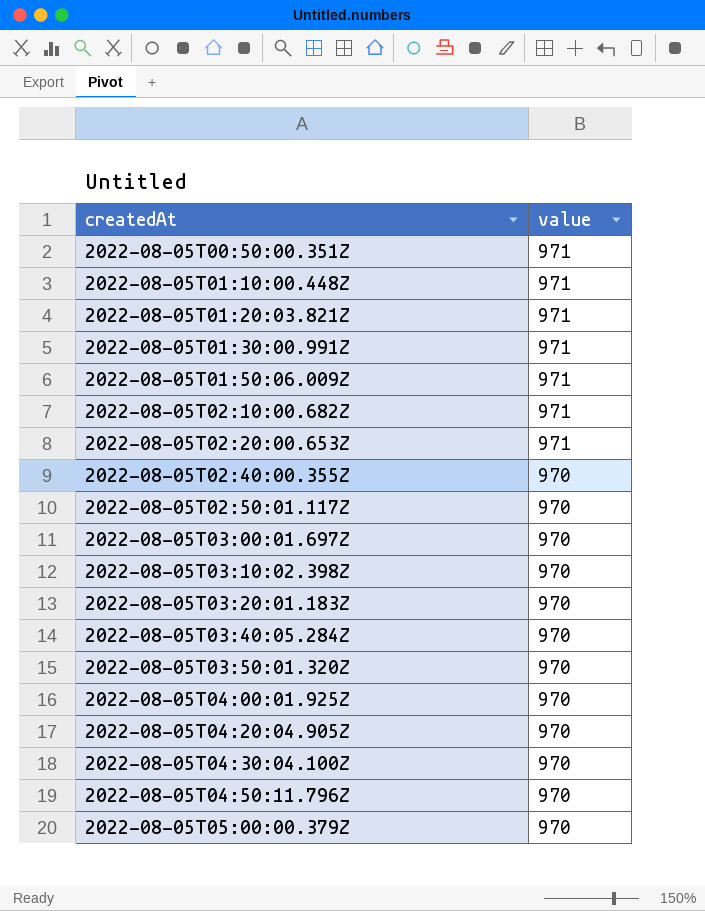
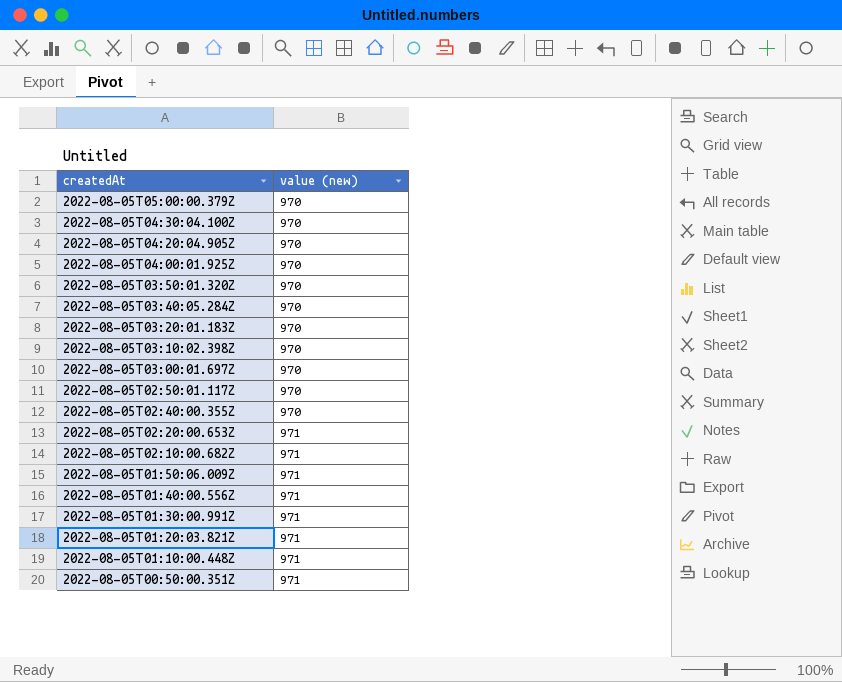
row order: createdAt ascending -> createdAt descending
column name: value -> value (new)
row 2022-08-05T04:50:11.796Z: 970 -> none
row 2022-08-05T01:40:00.556Z: none -> 971

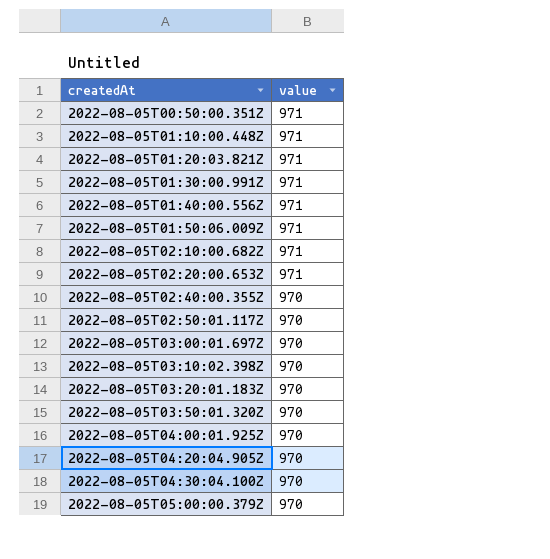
row order: createdAt descending -> createdAt ascending
column name: value (new) -> value
row 2022-08-05T03:40:05.284Z: 970 -> none

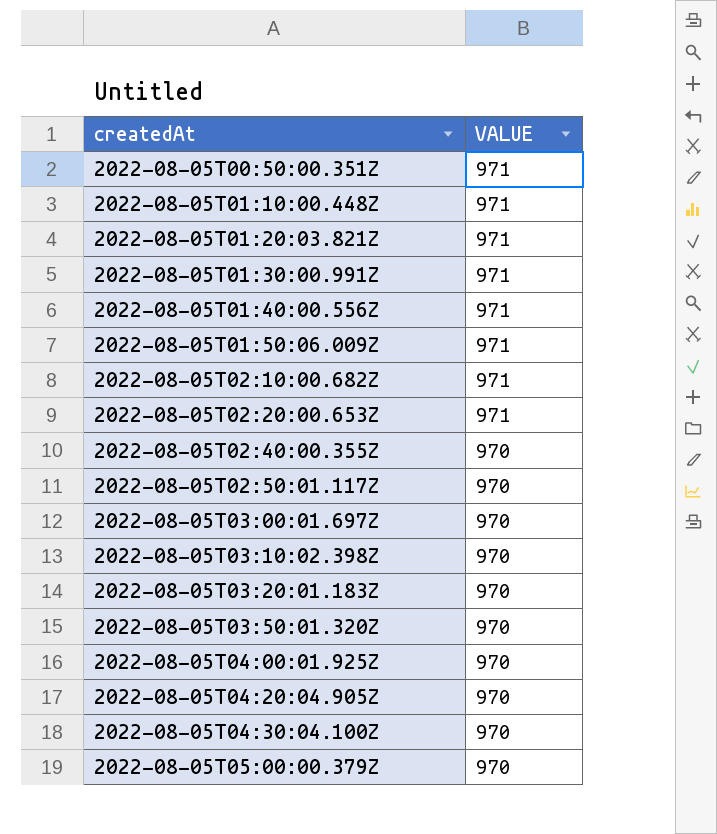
column name: value -> VALUE

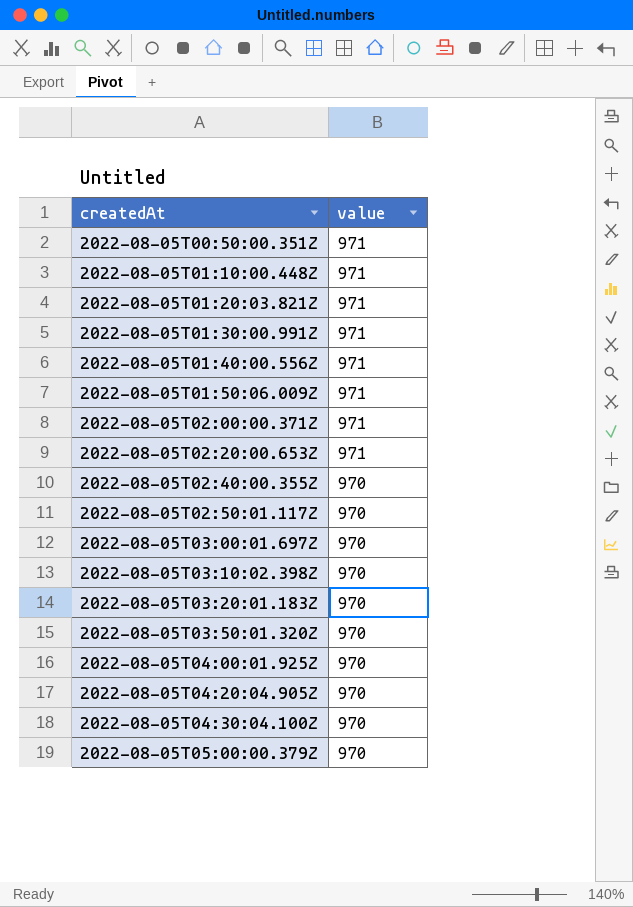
column name: VALUE -> value
row 2022-08-05T02:10:00.682Z: 971 -> none
row 2022-08-05T02:00:00.371Z: none -> 971

